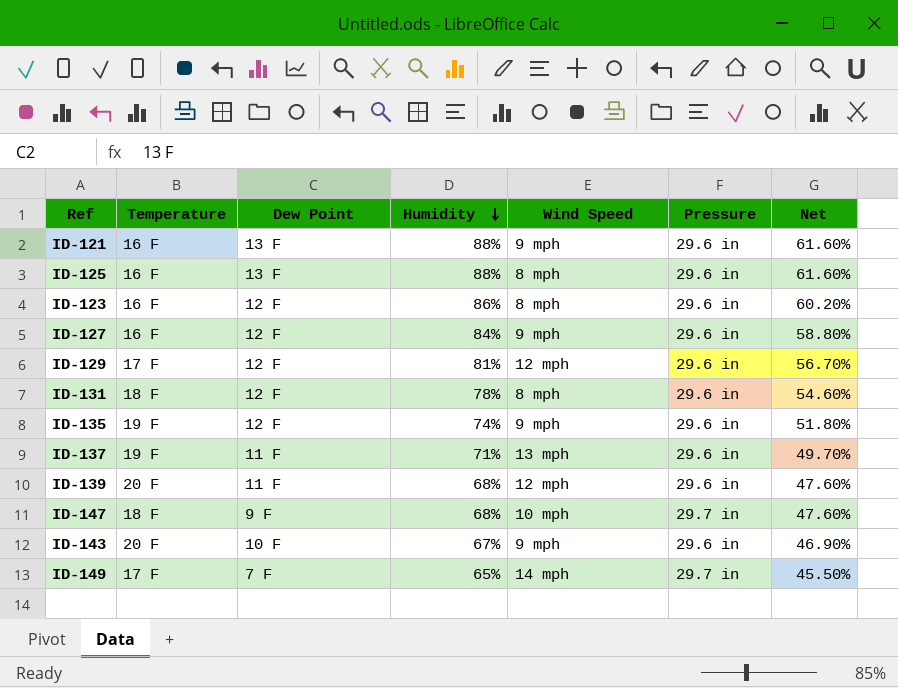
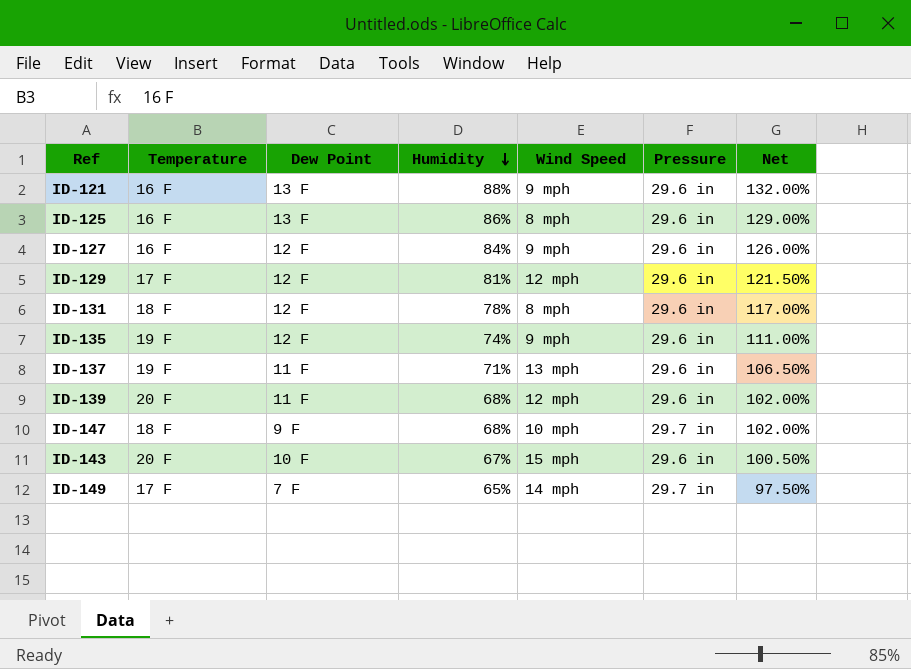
column Net | formula: [Humidity] * 0.7 -> [Humidity] * 1.5
row ID-123: 16 F | 12 F | 86% | 8 mph | 29.6 in | 60.20% -> none
ID-125 | Humidity: 88% -> 86%
ID-143 | Wind Speed: 9 mph -> 15 mph

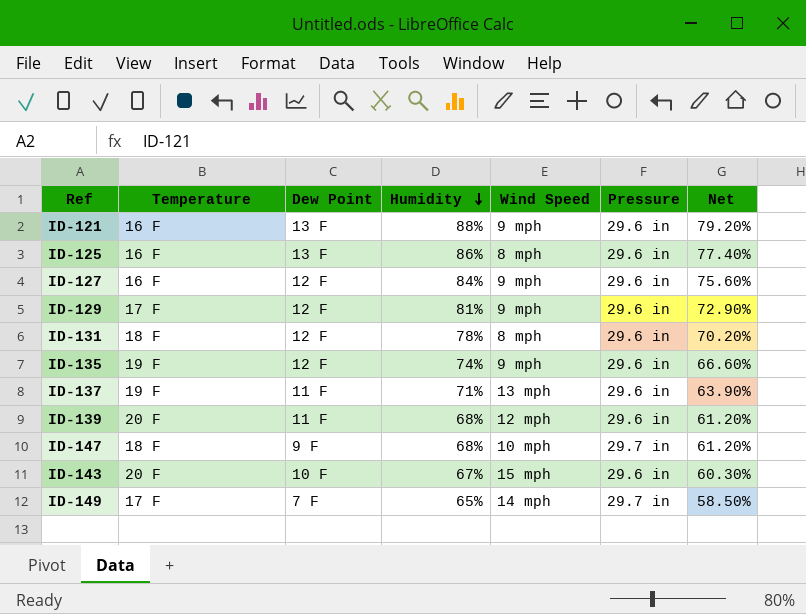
column Net | formula: [Humidity] * 1.5 -> [Humidity] * 0.9
ID-129 | Wind Speed: 12 mph -> 9 mph

